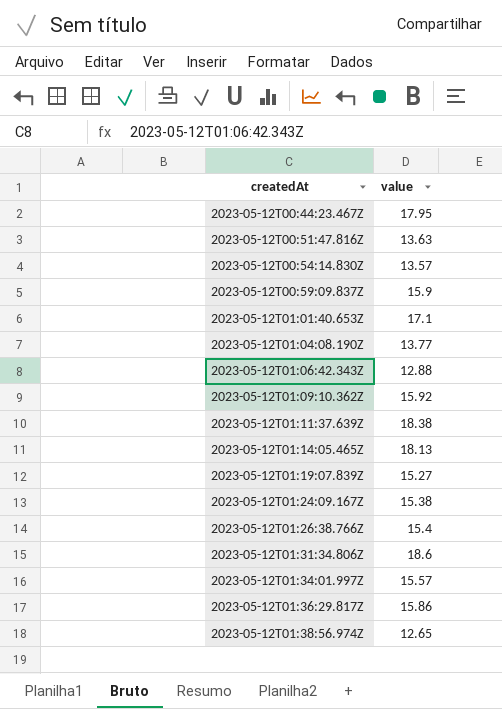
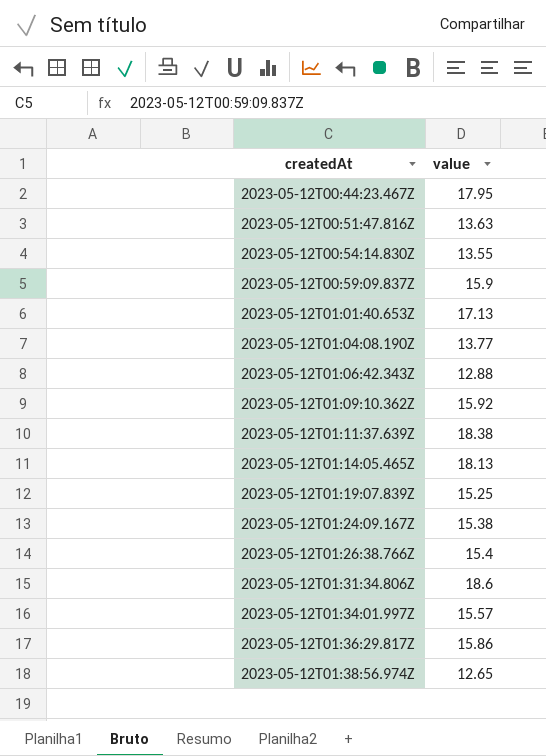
2023-05-12T00:54:14.830Z | value: 13.57 -> 13.55
2023-05-12T01:01:40.653Z | value: 17.1 -> 17.13
2023-05-12T01:19:07.839Z | value: 15.27 -> 15.25

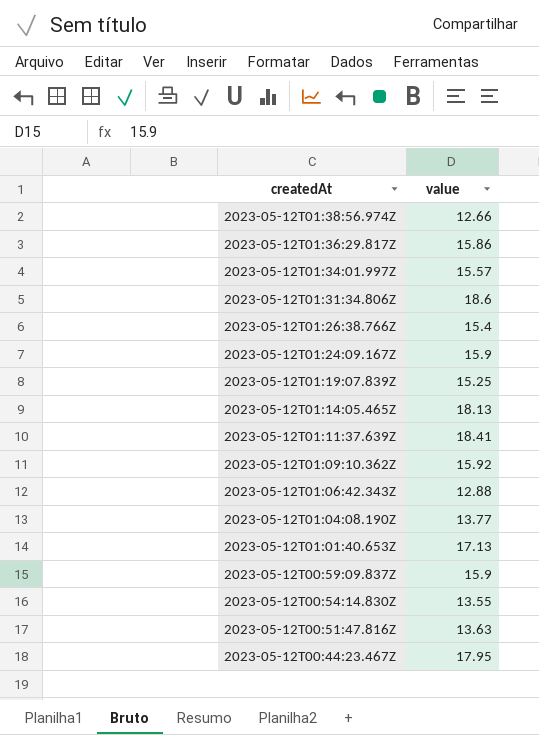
row order: createdAt ascending -> createdAt descending
2023-05-12T01:38:56.974Z | value: 12.65 -> 12.66
2023-05-12T01:24:09.167Z | value: 15.38 -> 15.9
2023-05-12T01:11:37.639Z | value: 18.38 -> 18.41

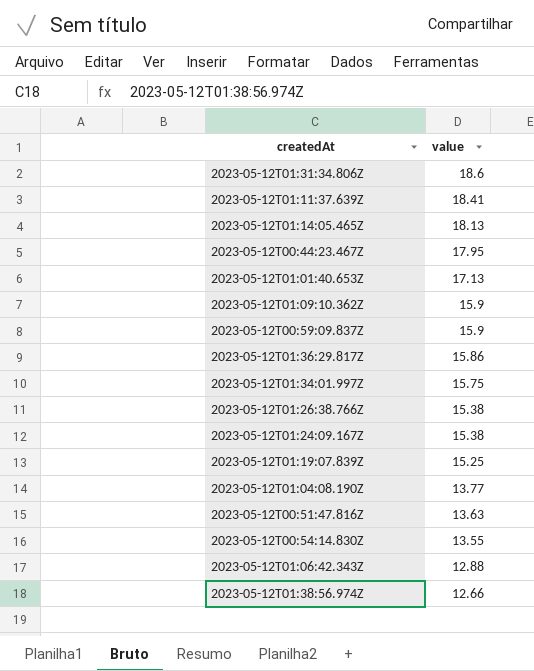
row order: createdAt descending -> value descending
2023-05-12T01:09:10.362Z | value: 15.92 -> 15.9
2023-05-12T01:34:01.997Z | value: 15.57 -> 15.75
2023-05-12T01:26:38.766Z | value: 15.4 -> 15.38
2023-05-12T01:24:09.167Z | value: 15.9 -> 15.38

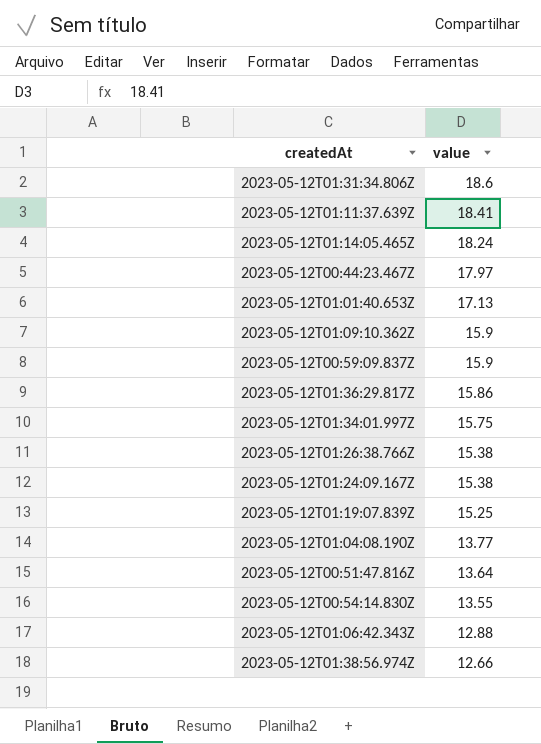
2023-05-12T01:14:05.465Z | value: 18.13 -> 18.24
2023-05-12T00:44:23.467Z | value: 17.95 -> 17.97
2023-05-12T00:51:47.816Z | value: 13.63 -> 13.64

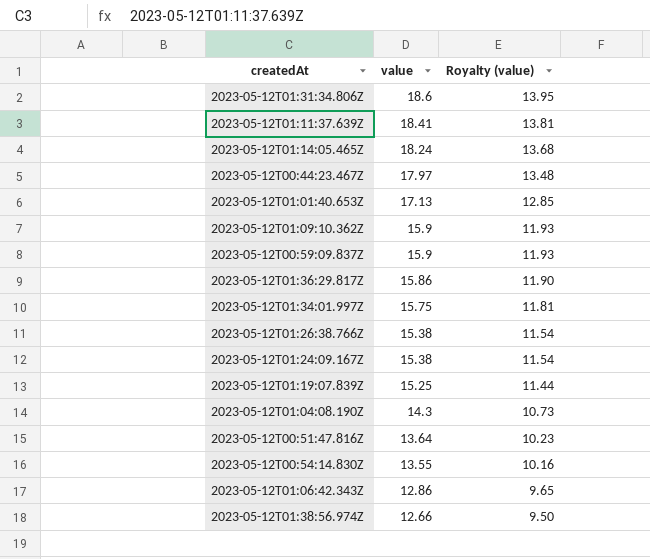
column Royalty (value) | formula: none -> [value] * 0.75
2023-05-12T01:04:08.190Z | value: 13.77 -> 14.3
2023-05-12T01:06:42.343Z | value: 12.88 -> 12.86

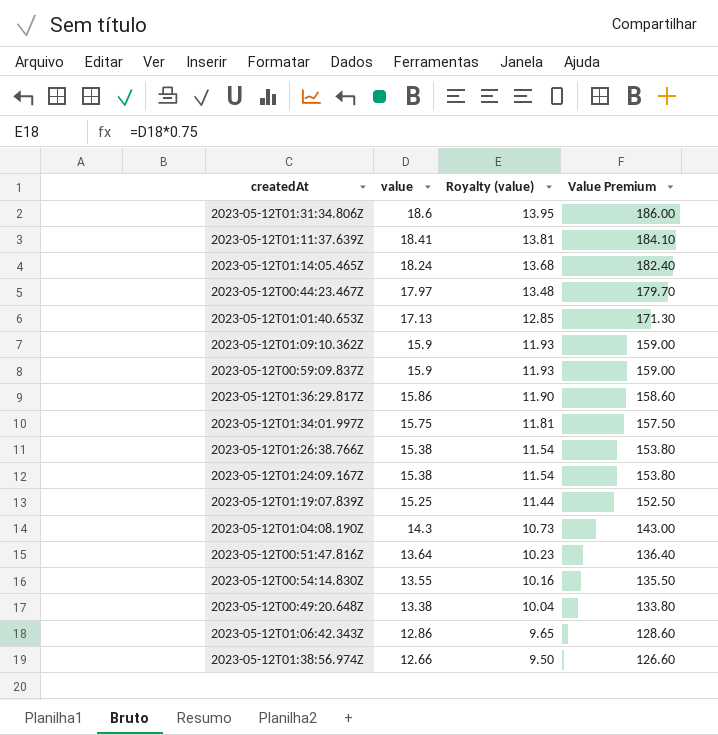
column Value Premium | formula: none -> [value] * 10
row 2023-05-12T00:49:20.648Z: none -> 13.38 | 10.04 | 133.80

